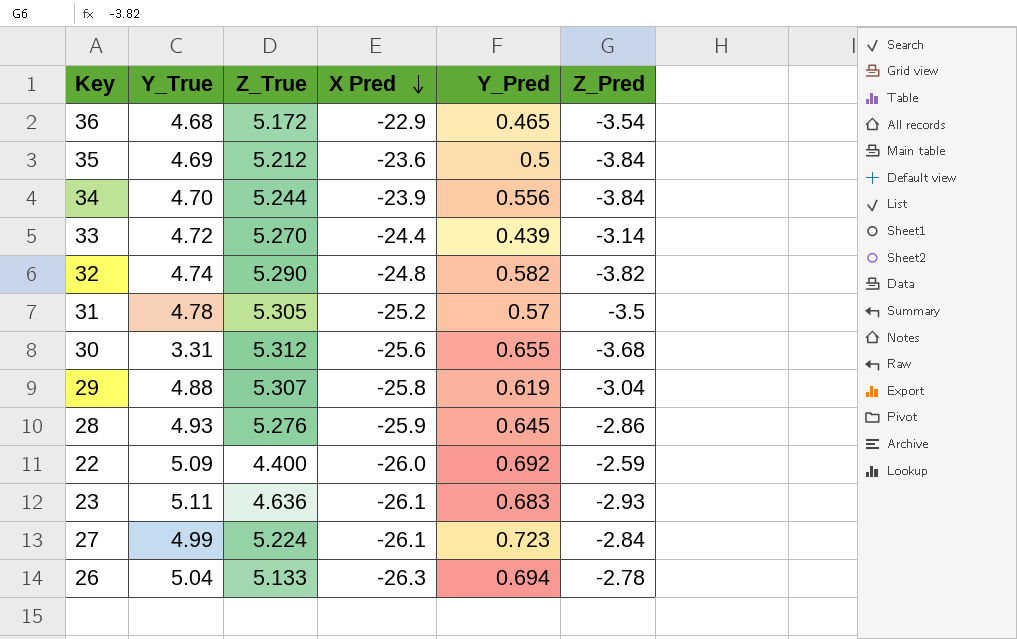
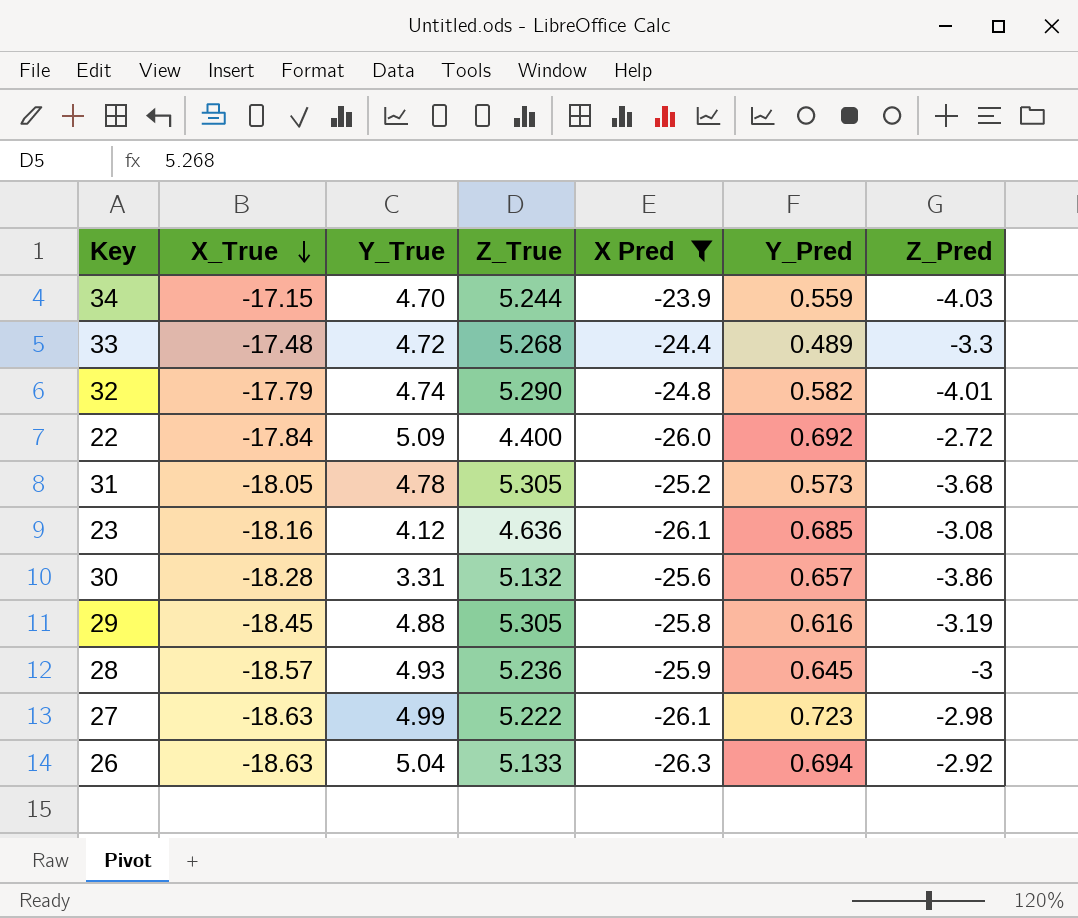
filter: none -> X Pred <= -23.9
row order: X Pred descending -> X_True descending
column X_True | position: none -> 2
34 | Y_Pred: 0.556 -> 0.559
34 | Z_Pred: -3.84 -> -4.03
33 | Z_True: 5.270 -> 5.268
33 | Y_Pred: 0.439 -> 0.489
33 | Z_Pred: -3.14 -> -3.3
32 | Z_Pred: -3.82 -> -4.01
22 | Z_Pred: -2.59 -> -2.72
31 | Y_Pred: 0.57 -> 0.573
31 | Z_Pred: -3.5 -> -3.68
23 | Y_True: 5.11 -> 4.12
23 | Y_Pred: 0.683 -> 0.685
23 | Z_Pred: -2.93 -> -3.08
30 | Z_True: 5.312 -> 5.132
30 | Y_Pred: 0.655 -> 0.657
30 | Z_Pred: -3.68 -> -3.86
29 | Z_True: 5.307 -> 5.305
29 | Y_Pred: 0.619 -> 0.616
29 | Z_Pred: -3.04 -> -3.19
28 | Z_True: 5.276 -> 5.236
28 | Z_Pred: -2.86 -> -3
27 | Z_True: 5.224 -> 5.222
27 | Z_Pred: -2.84 -> -2.98
26 | Z_Pred: -2.78 -> -2.92

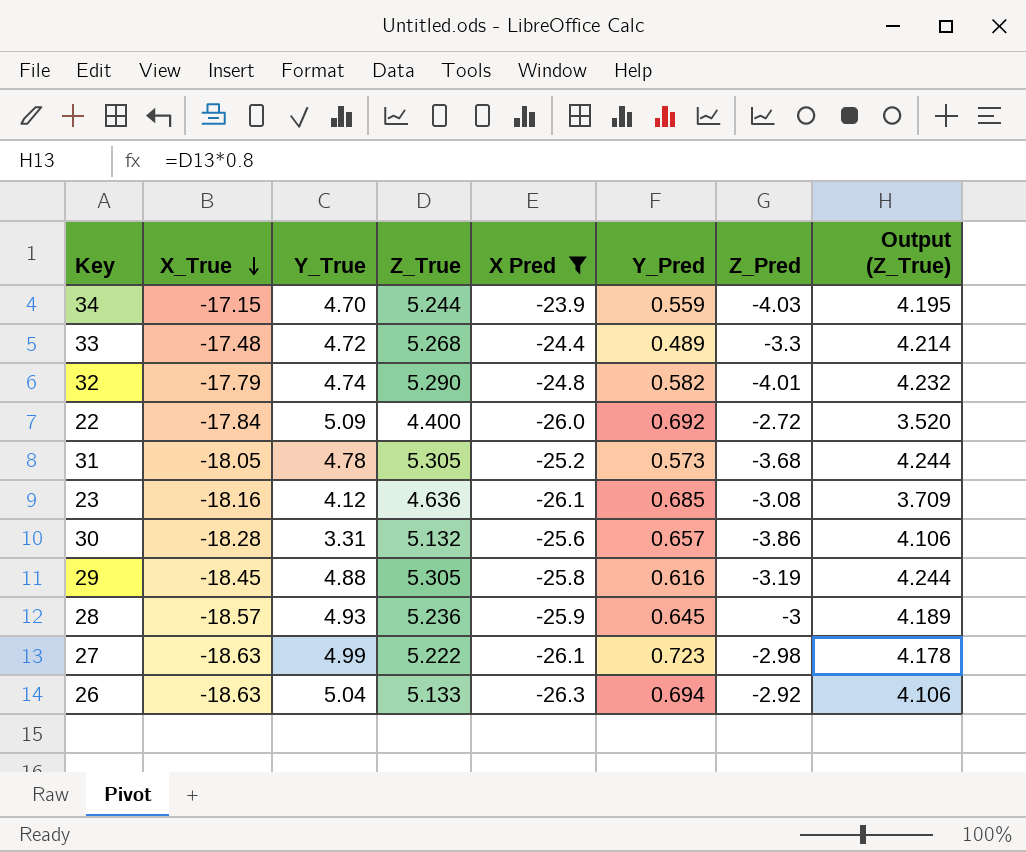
column Output (Z_True) | formula: none -> [Z_True] * 0.8

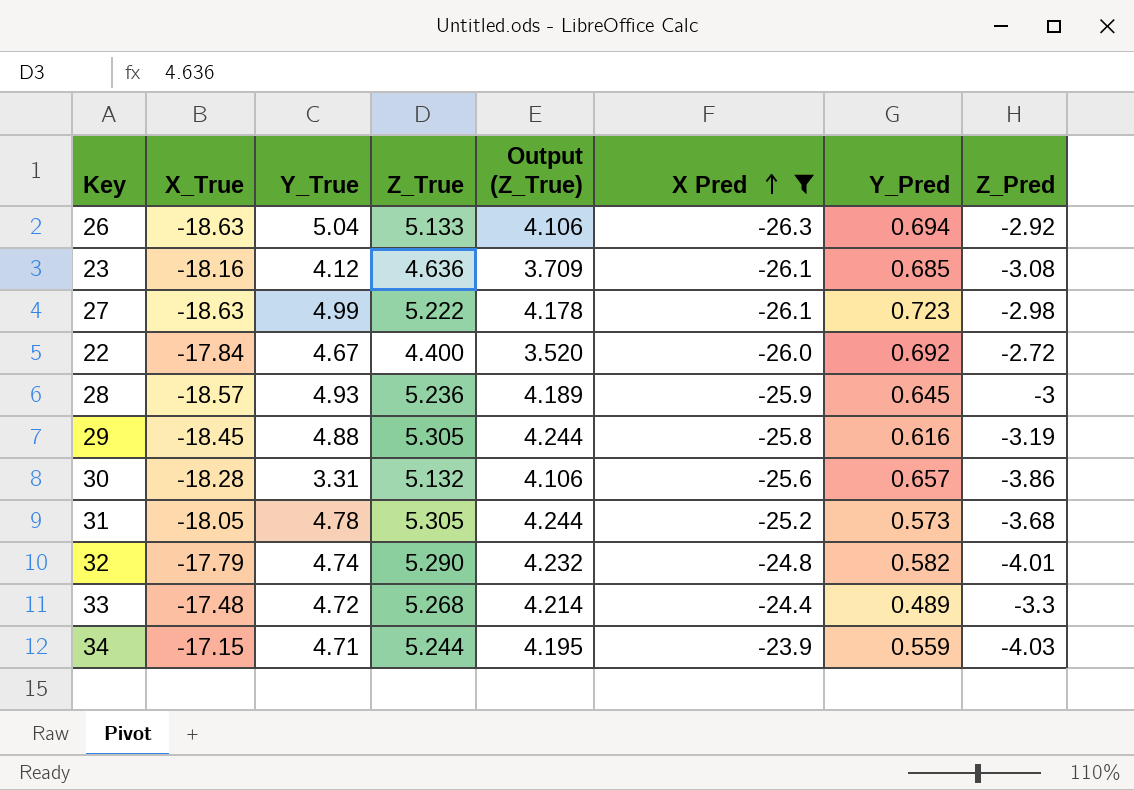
row order: X_True descending -> X Pred ascending
column Output (Z_True) | position: 8 -> 5
22 | Y_True: 5.09 -> 4.67
34 | Y_True: 4.70 -> 4.71

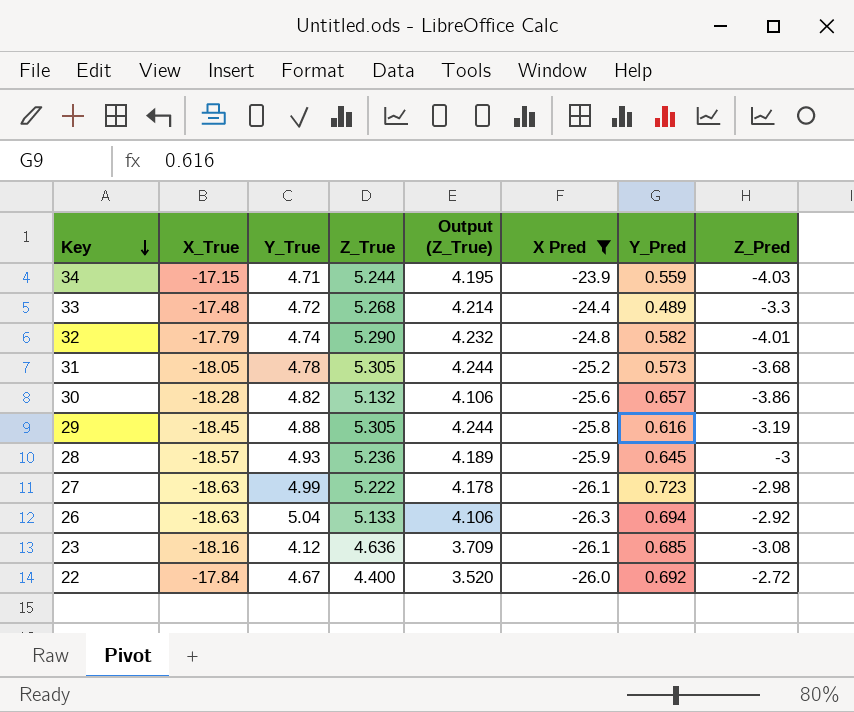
row order: X Pred ascending -> Key descending
30 | Y_True: 3.31 -> 4.82

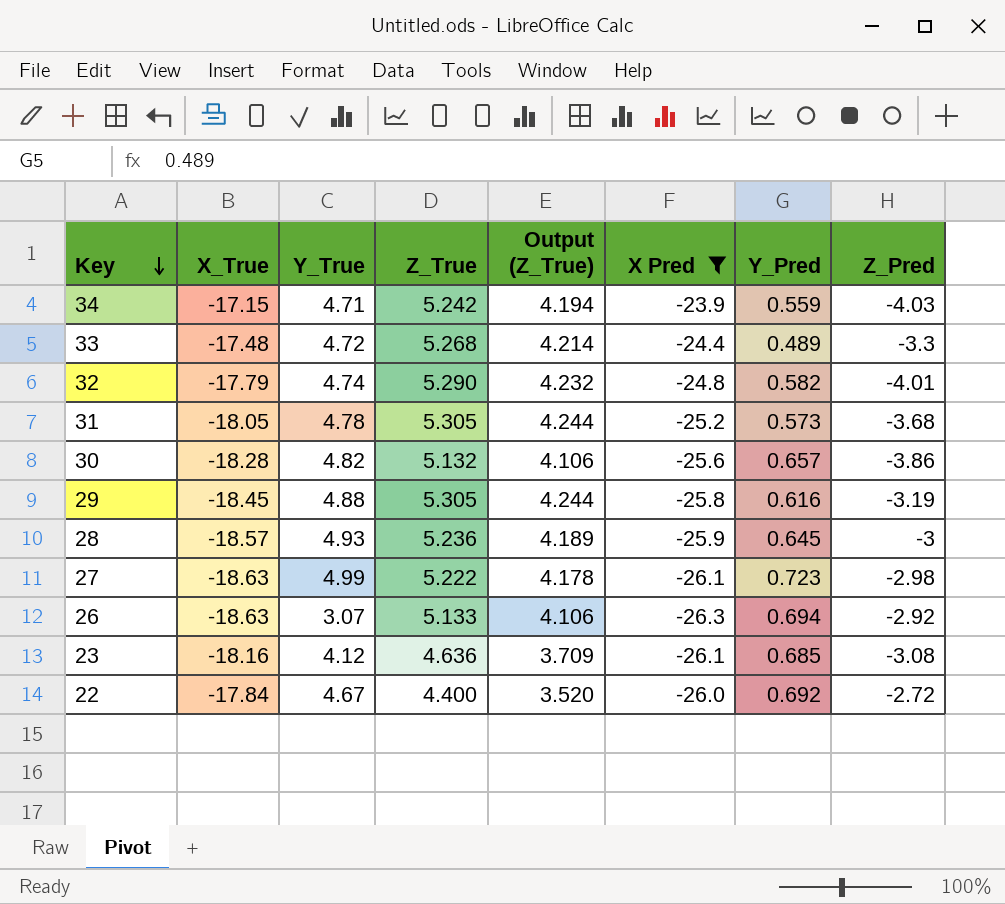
34 | Z_True: 5.244 -> 5.242
34 | Output (Z_True): 4.195 -> 4.194
26 | Y_True: 5.04 -> 3.07

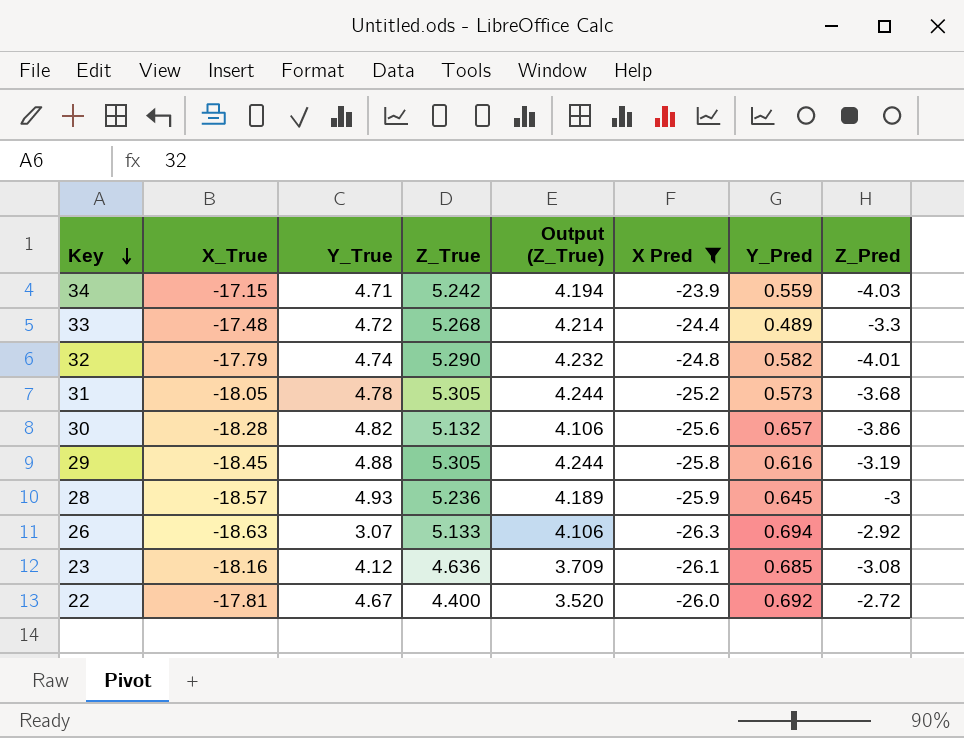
row 27: -18.63 | 4.99 | 5.222 | 4.178 | -26.1 | 0.723 | -2.98 -> none
22 | X_True: -17.84 -> -17.81

